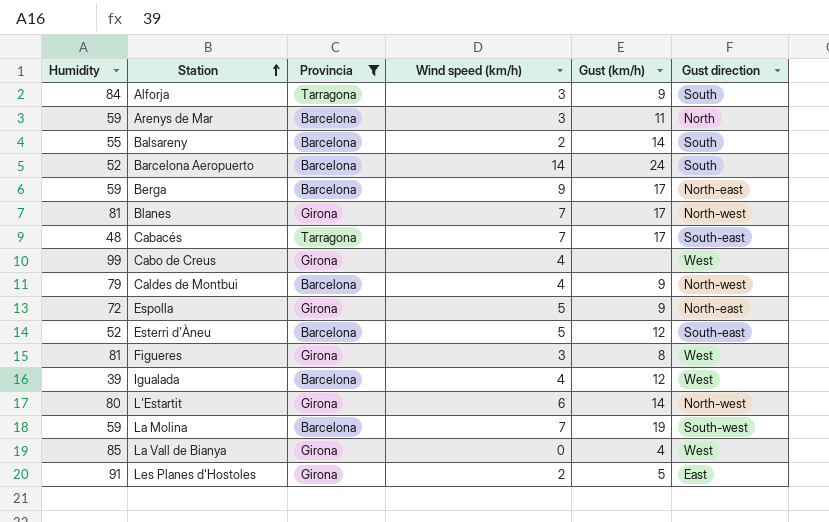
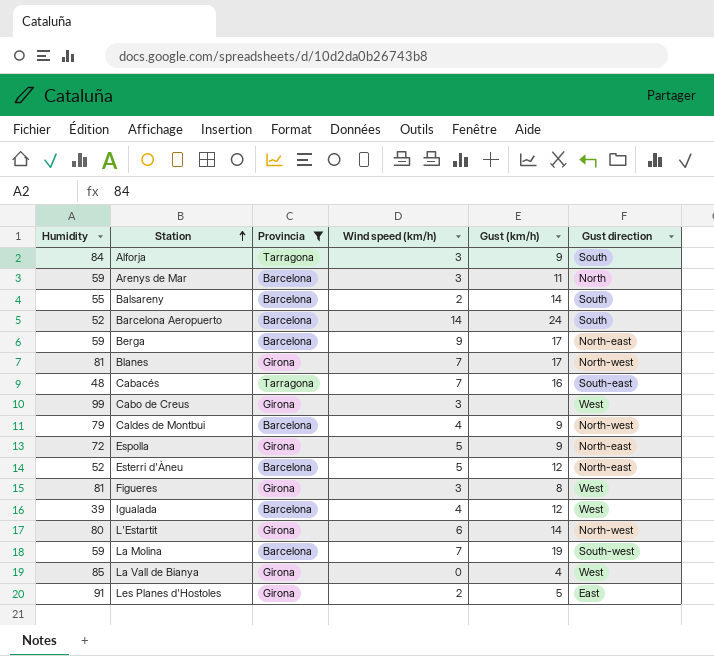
Cabacés | Gust (km/h): 17 -> 16
Cabo de Creus | Wind speed (km/h): 4 -> 3
Esterri d'Àneu | Gust direction: South-east -> North-east

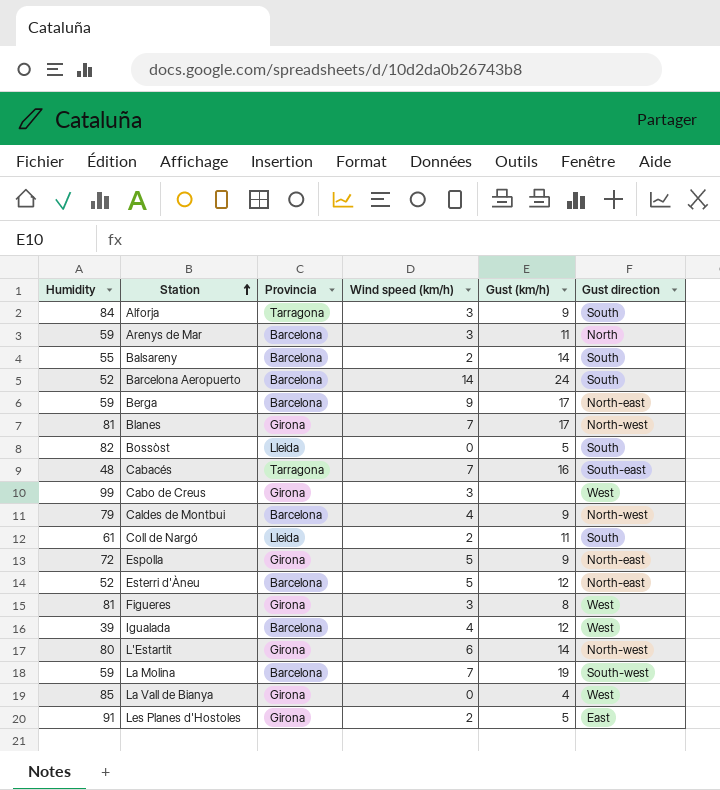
filter: Provincia != Lleida -> none

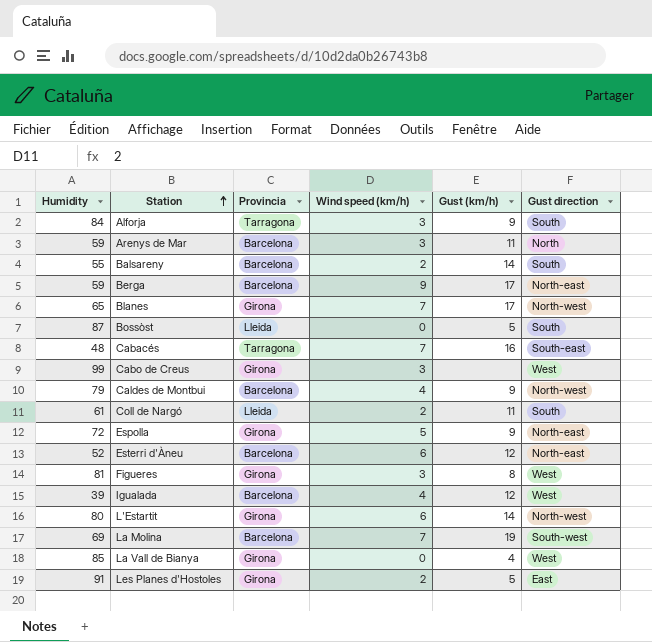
row Barcelona Aeropuerto: 52 | Barcelona | 14 | 24 | South -> none
Blanes | Humidity: 81 -> 65
Bossòst | Humidity: 82 -> 87
Esterri d'Àneu | Wind speed (km/h): 5 -> 6
La Molina | Humidity: 59 -> 69

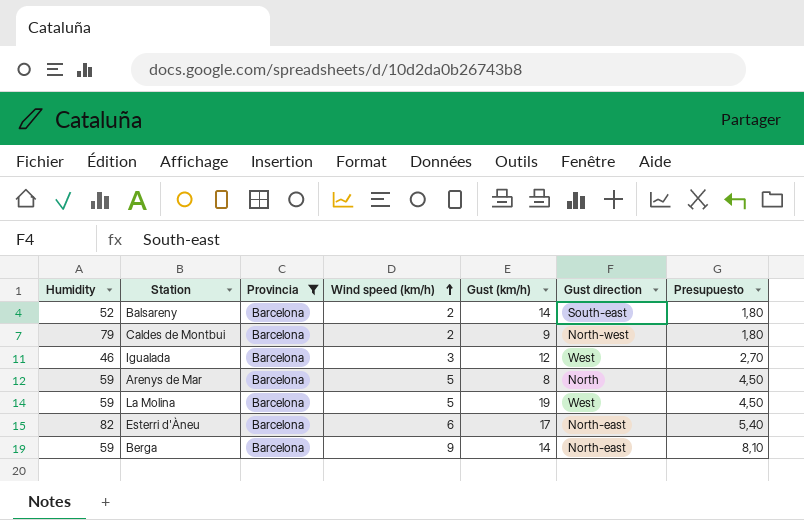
filter: none -> Provincia = Barcelona
row order: Station ascending -> Wind speed (km/h) ascending
column Presupuesto | formula: none -> [Wind speed (km/h)] * 0,9
Balsareny | Humidity: 55 -> 52
Balsareny | Gust direction: South -> South-east
Caldes de Montbui | Wind speed (km/h): 4 -> 2
Igualada | Humidity: 39 -> 46
Igualada | Wind speed (km/h): 4 -> 3
Arenys de Mar | Wind speed (km/h): 3 -> 5
Arenys de Mar | Gust (km/h): 11 -> 8
La Molina | Humidity: 69 -> 59
La Molina | Wind speed (km/h): 7 -> 5
La Molina | Gust direction: South-west -> West
Esterri d'Àneu | Humidity: 52 -> 82
Esterri d'Àneu | Gust (km/h): 12 -> 17
Berga | Gust (km/h): 17 -> 14

